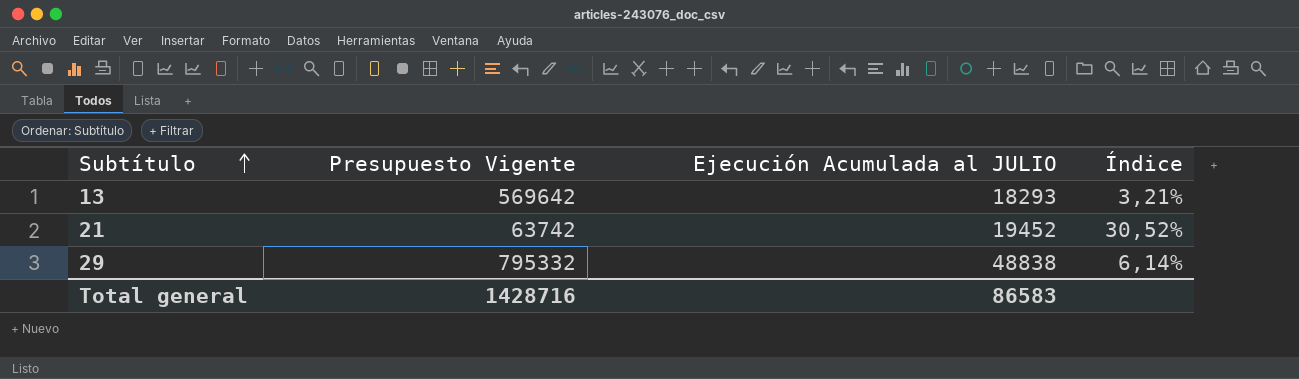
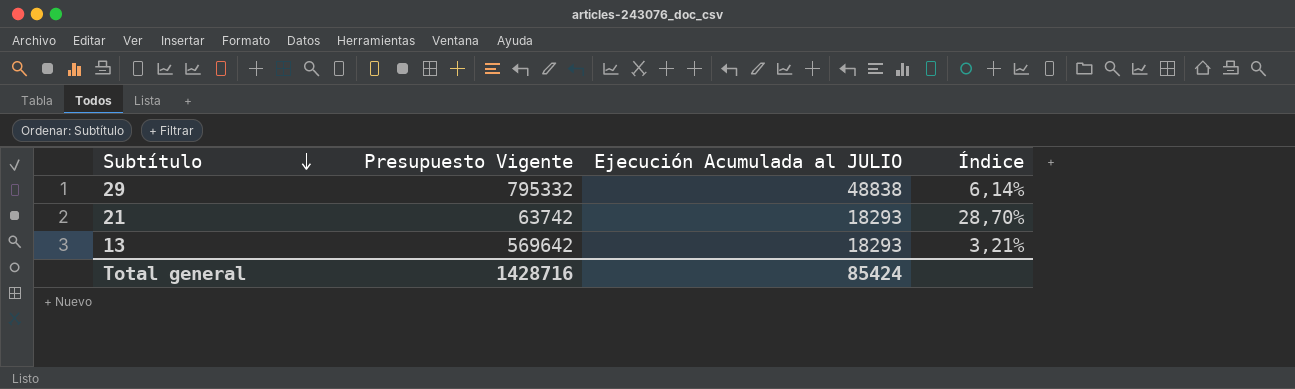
row order: Subtítulo ascending -> Subtítulo descending
21 | Ejecución Acumulada al JULIO: 19452 -> 18293
21 | Índice: 30,52% -> 28,70%
Total general | Ejecución Acumulada al JULIO: 86583 -> 85424

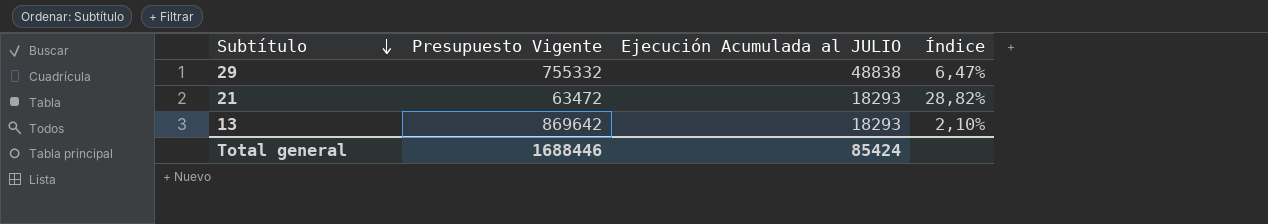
29 | Presupuesto Vigente: 795332 -> 755332
29 | Índice: 6,14% -> 6,47%
21 | Presupuesto Vigente: 63742 -> 63472
21 | Índice: 28,70% -> 28,82%
13 | Presupuesto Vigente: 569642 -> 869642
13 | Índice: 3,21% -> 2,10%
Total general | Presupuesto Vigente: 1428716 -> 1688446

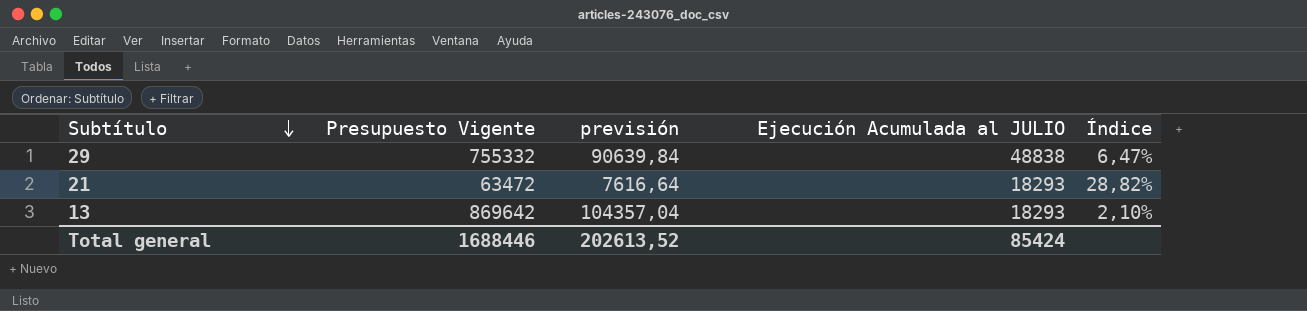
column previsión | formula: none -> [Presupuesto Vigente] * 0,12

